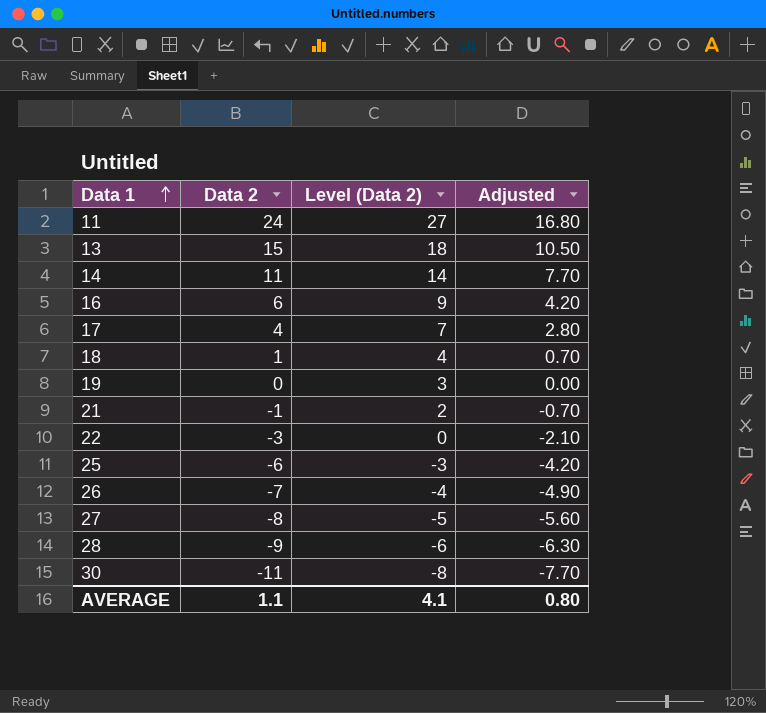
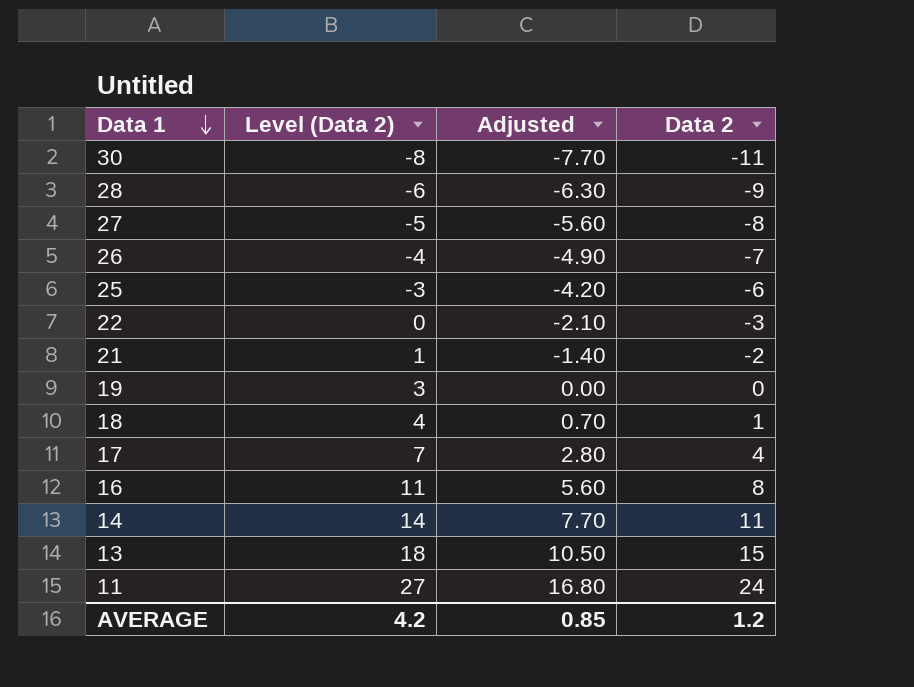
row order: Data 1 ascending -> Data 1 descending
column Data 2 | position: 2 -> 4
21 | Level (Data 2): 2 -> 1
21 | Adjusted: -0.70 -> -1.40
21 | Data 2: -1 -> -2
16 | Level (Data 2): 9 -> 11
16 | Adjusted: 4.20 -> 5.60
16 | Data 2: 6 -> 8
AVERAGE | Level (Data 2): 4.1 -> 4.2
AVERAGE | Adjusted: 0.80 -> 0.85
AVERAGE | Data 2: 1.1 -> 1.2

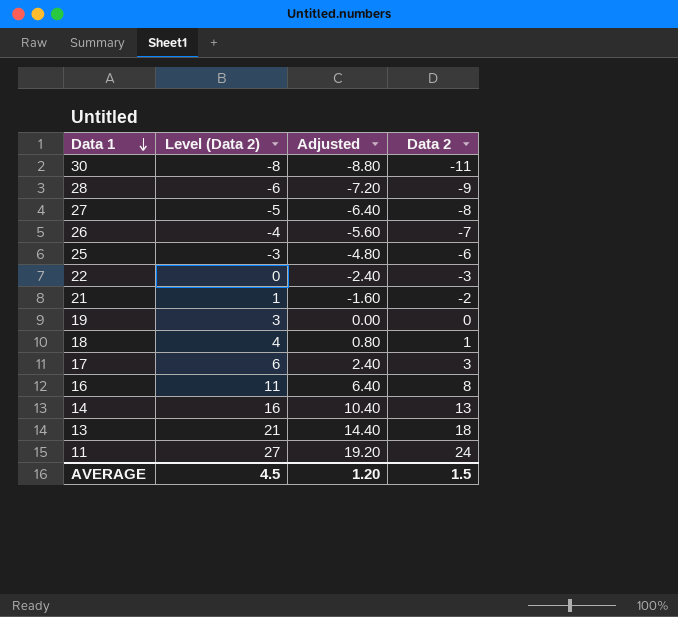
column Adjusted | formula: [Data 2] * 0.7 -> [Data 2] * 0.8
17 | Level (Data 2): 7 -> 6
17 | Data 2: 4 -> 3
14 | Level (Data 2): 14 -> 16
14 | Data 2: 11 -> 13
13 | Level (Data 2): 18 -> 21
13 | Data 2: 15 -> 18
AVERAGE | Level (Data 2): 4.2 -> 4.5
AVERAGE | Adjusted: 0.85 -> 1.20
AVERAGE | Data 2: 1.2 -> 1.5

